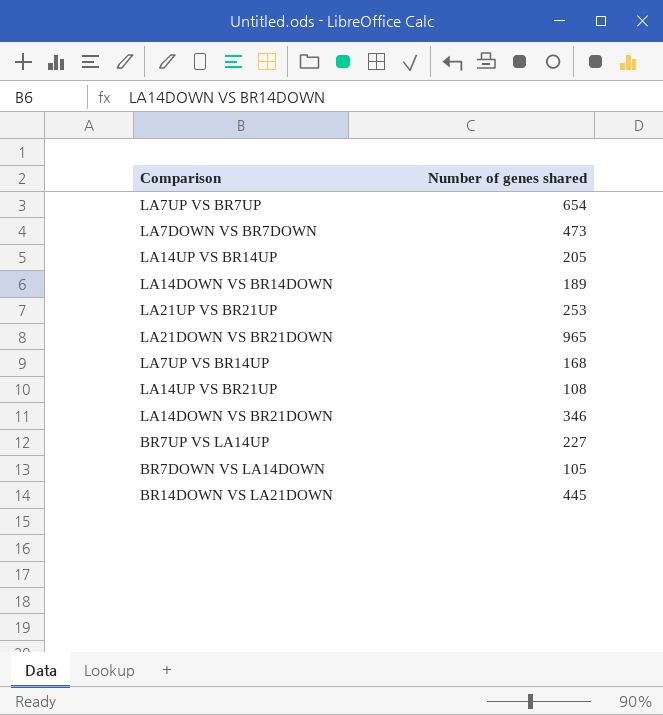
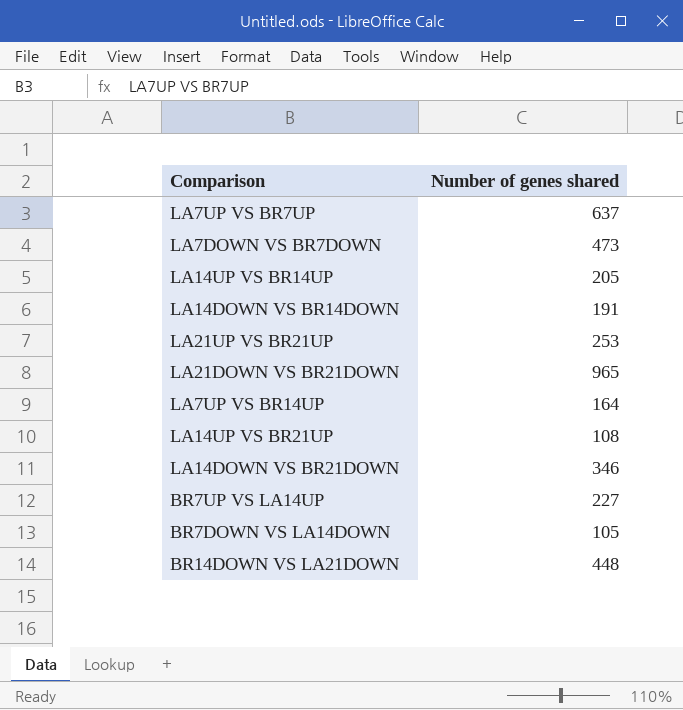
LA7UP VS BR7UP | Number of genes shared: 654 -> 637
LA14DOWN VS BR14DOWN | Number of genes shared: 189 -> 191
LA7UP VS BR14UP | Number of genes shared: 168 -> 164
BR14DOWN VS LA21DOWN | Number of genes shared: 445 -> 448

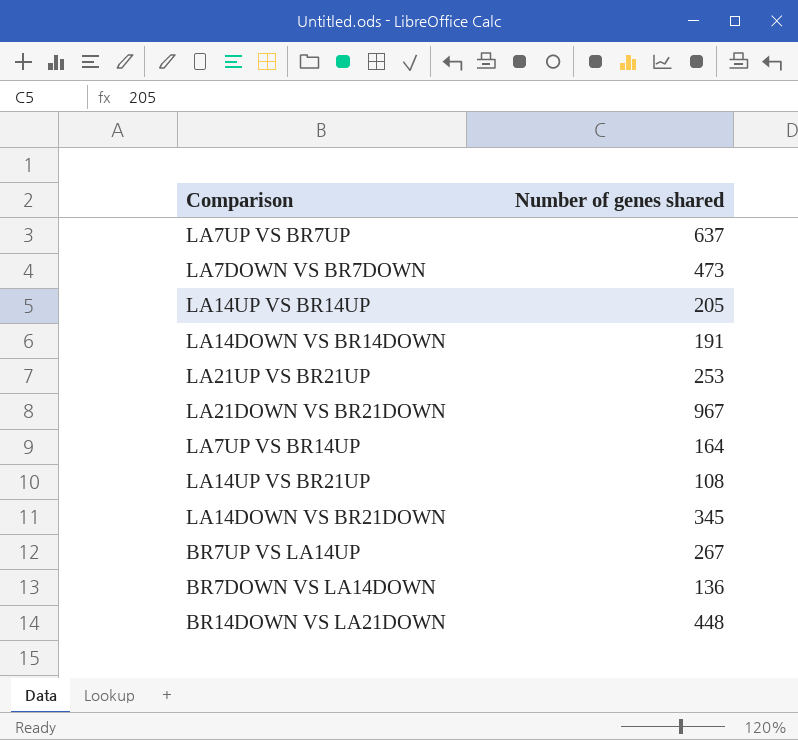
LA21DOWN VS BR21DOWN | Number of genes shared: 965 -> 967
LA14DOWN VS BR21DOWN | Number of genes shared: 346 -> 345
BR7UP VS LA14UP | Number of genes shared: 227 -> 267
BR7DOWN VS LA14DOWN | Number of genes shared: 105 -> 136

